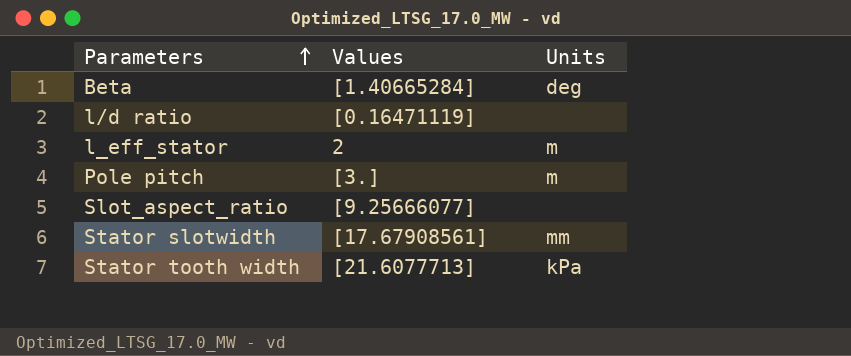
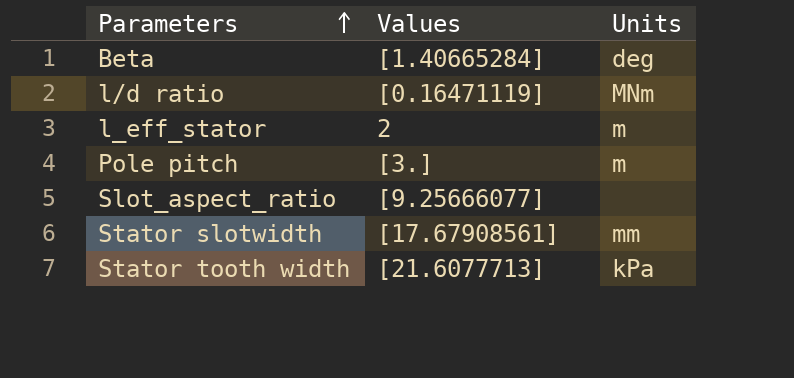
l/d ratio | Units: none -> MNm

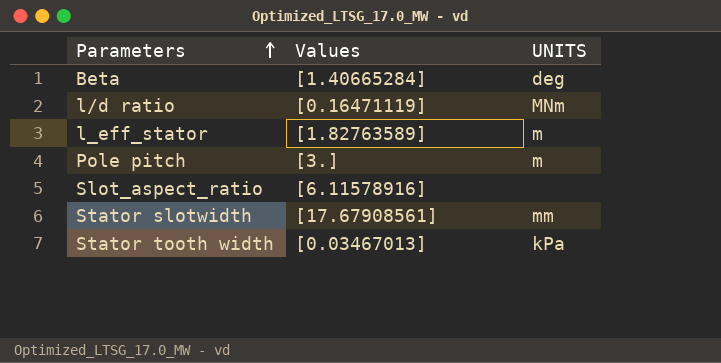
column name: Units -> UNITS
l_eff_stator | Values: 2 -> [1.82763589]
Slot_aspect_ratio | Values: [9.25666077] -> [6.11578916]
Stator tooth width | Values: [21.6077713] -> [0.03467013]

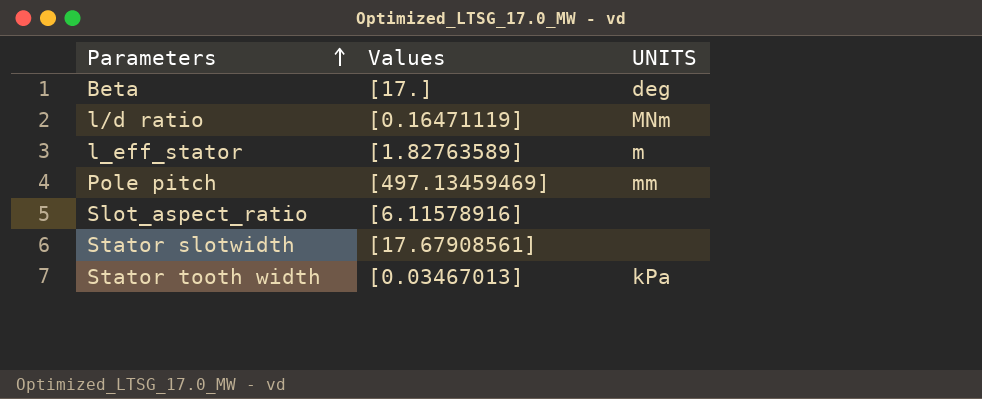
Beta | Values: [1.40665284] -> [17.]
Pole pitch | Values: [3.] -> [497.13459469]
Pole pitch | UNITS: m -> mm
Stator slotwidth | UNITS: mm -> none

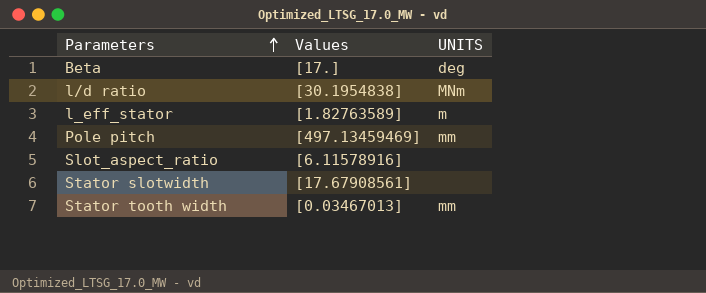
l/d ratio | Values: [0.16471119] -> [30.1954838]
Stator tooth width | UNITS: kPa -> mm

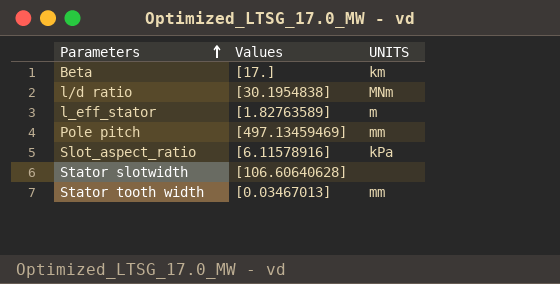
Beta | UNITS: deg -> km
Slot_aspect_ratio | UNITS: none -> kPa
Stator slotwidth | Values: [17.67908561] -> [106.60640628]

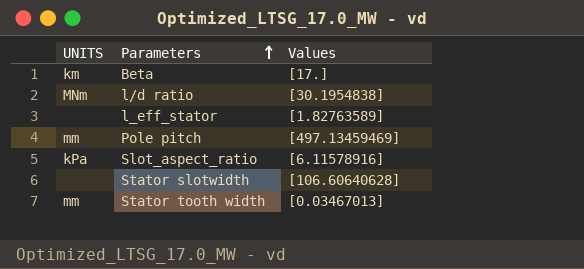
column UNITS | position: 3 -> 1
l_eff_stator | UNITS: m -> none

